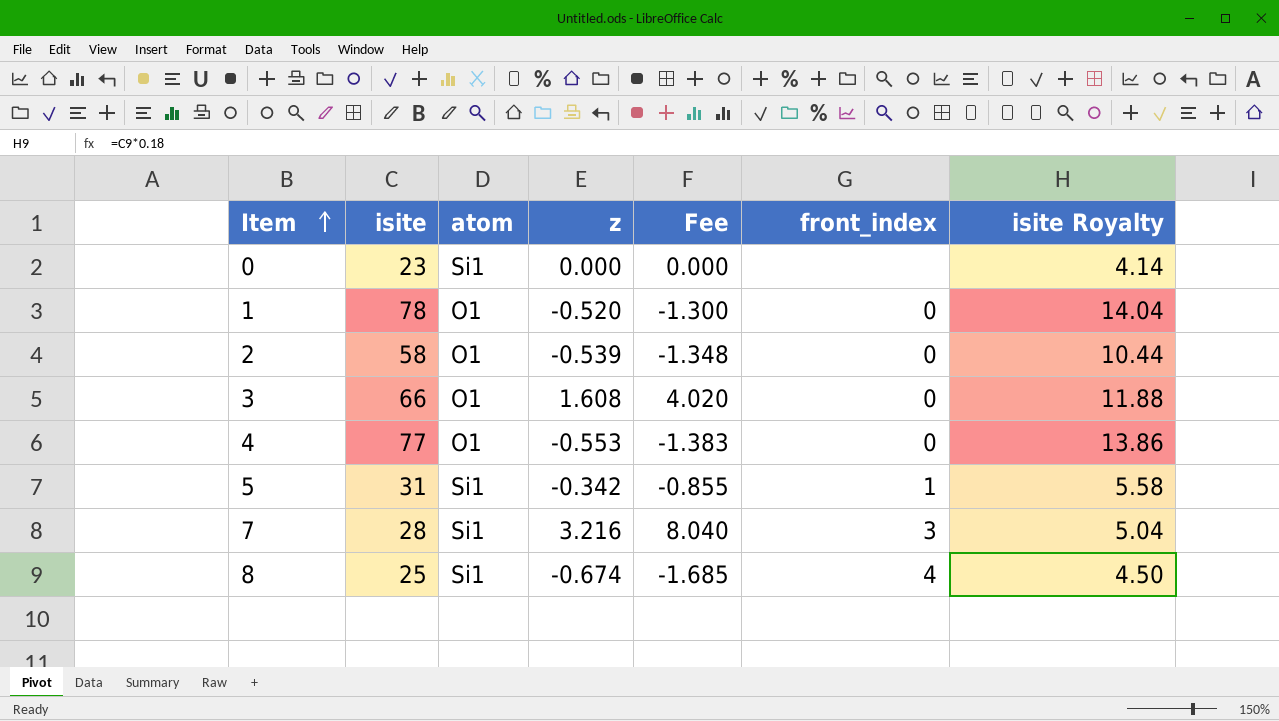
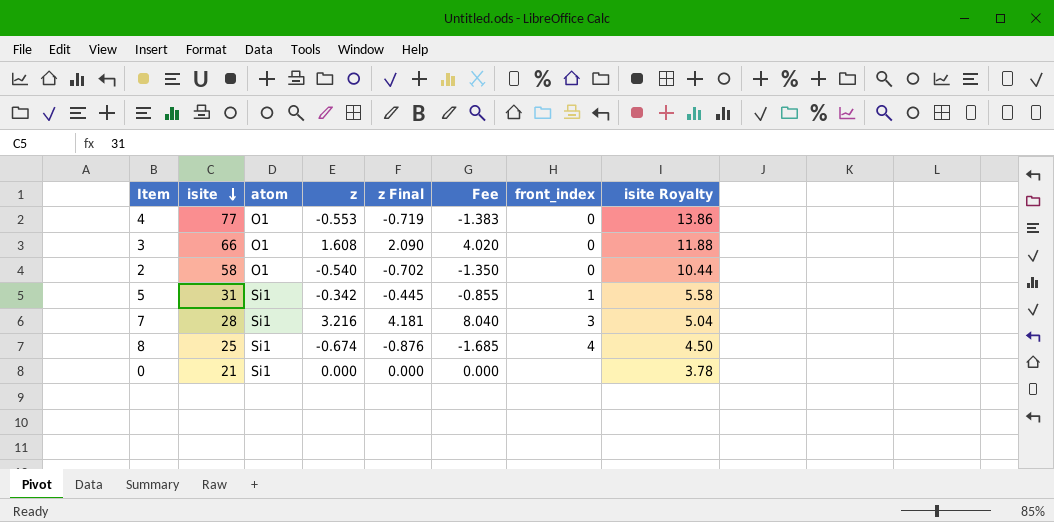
row order: Item ascending -> isite descending
column z Final | formula: none -> [z] * 1.3
row 1: 78 | O1 | -0.520 | -1.300 | 0 | 14.04 -> none
2 | z: -0.539 -> -0.540
2 | Fee: -1.348 -> -1.350
0 | isite: 23 -> 21
0 | isite Royalty: 4.14 -> 3.78

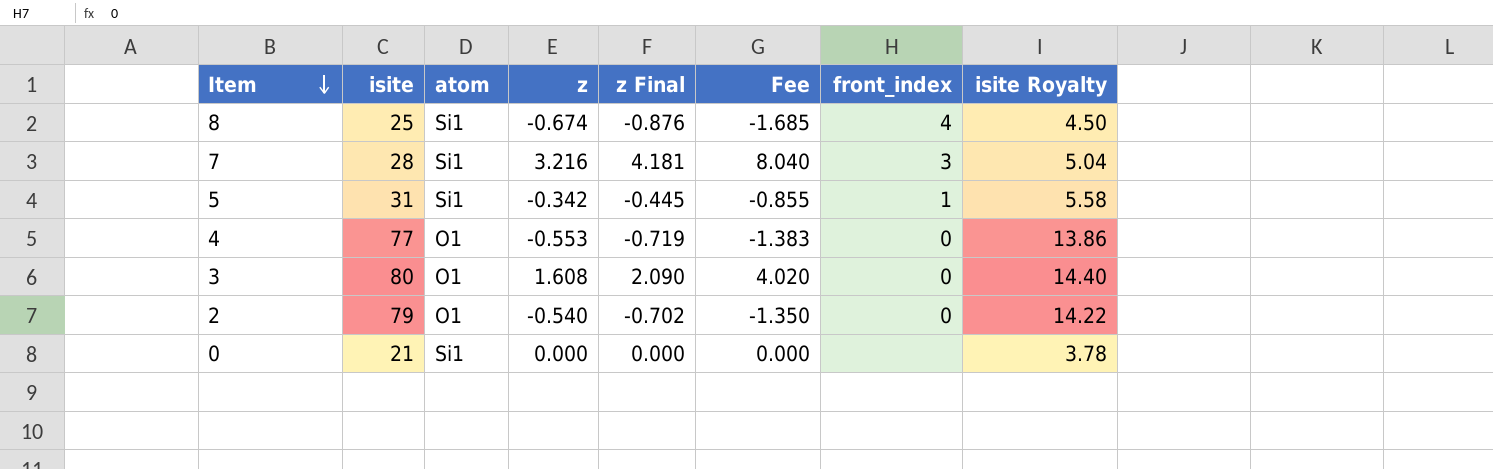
row order: isite descending -> Item descending
3 | isite: 66 -> 80
3 | isite Royalty: 11.88 -> 14.40
2 | isite: 58 -> 79
2 | isite Royalty: 10.44 -> 14.22

